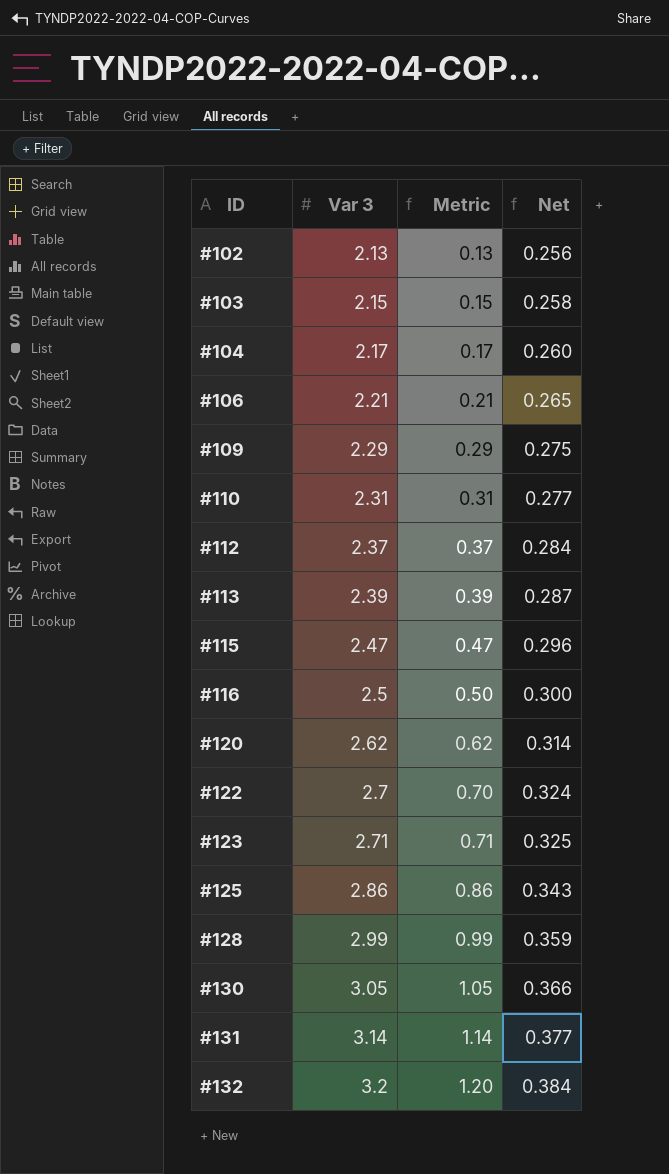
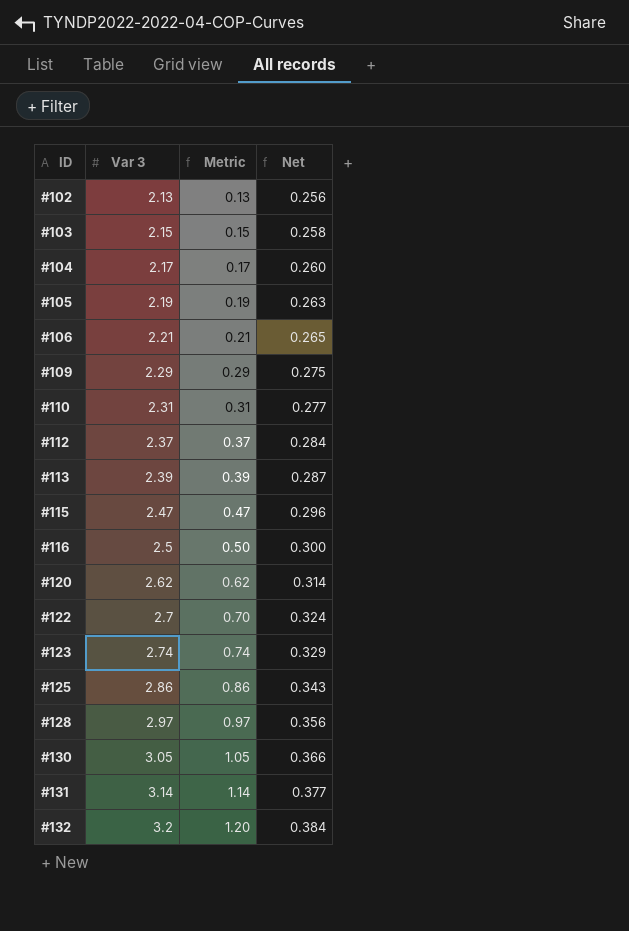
row #105: none -> 2.19 | 0.19 | 0.263
#123 | Var 3: 2.71 -> 2.74
#123 | Metric: 0.71 -> 0.74
#123 | Net: 0.325 -> 0.329
#128 | Var 3: 2.99 -> 2.97
#128 | Metric: 0.99 -> 0.97
#128 | Net: 0.359 -> 0.356

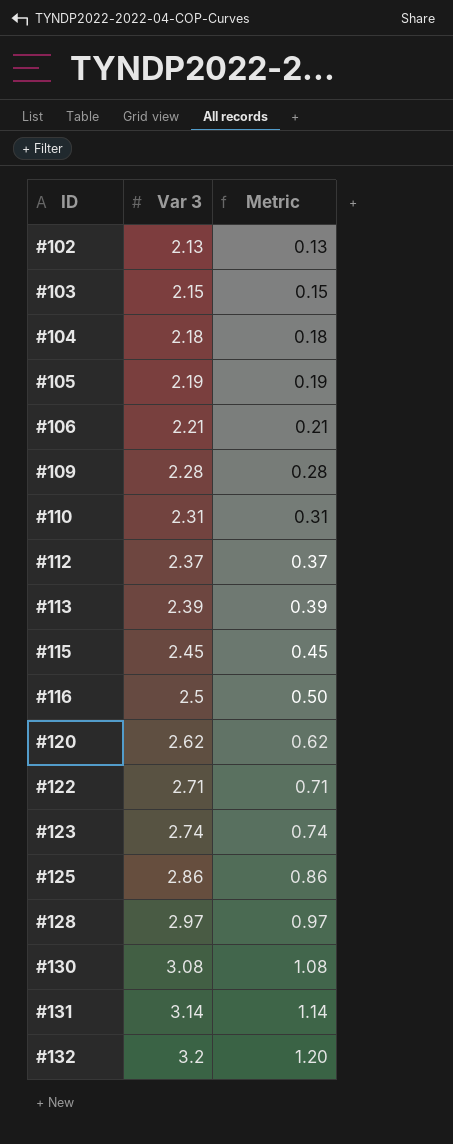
column Net | formula: [Var 3] * 0.12 -> none
#104 | Var 3: 2.17 -> 2.18
#104 | Metric: 0.17 -> 0.18
#109 | Var 3: 2.29 -> 2.28
#109 | Metric: 0.29 -> 0.28
#115 | Var 3: 2.47 -> 2.45
#115 | Metric: 0.47 -> 0.45
#122 | Var 3: 2.7 -> 2.71
#122 | Metric: 0.70 -> 0.71
#130 | Var 3: 3.05 -> 3.08
#130 | Metric: 1.05 -> 1.08

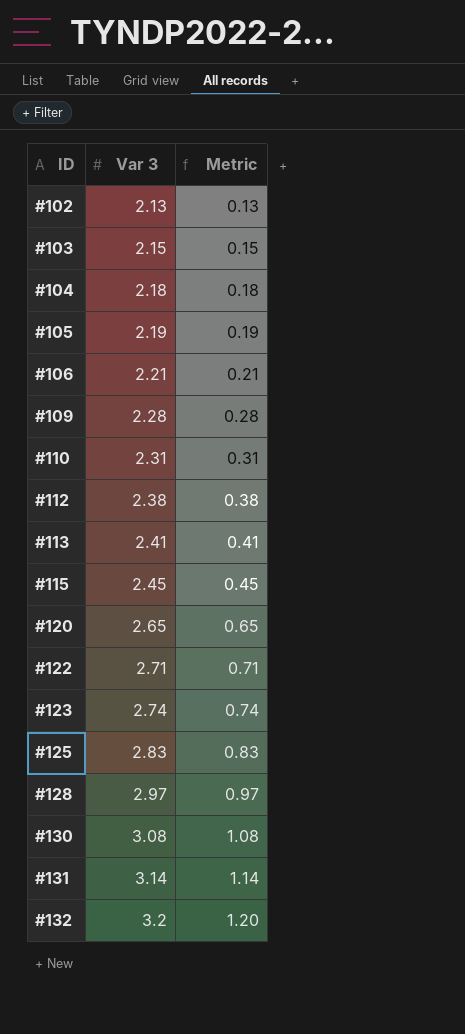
row #116: 2.5 | 0.50 -> none
#112 | Var 3: 2.37 -> 2.38
#112 | Metric: 0.37 -> 0.38
#113 | Var 3: 2.39 -> 2.41
#113 | Metric: 0.39 -> 0.41
#120 | Var 3: 2.62 -> 2.65
#120 | Metric: 0.62 -> 0.65
#125 | Var 3: 2.86 -> 2.83
#125 | Metric: 0.86 -> 0.83

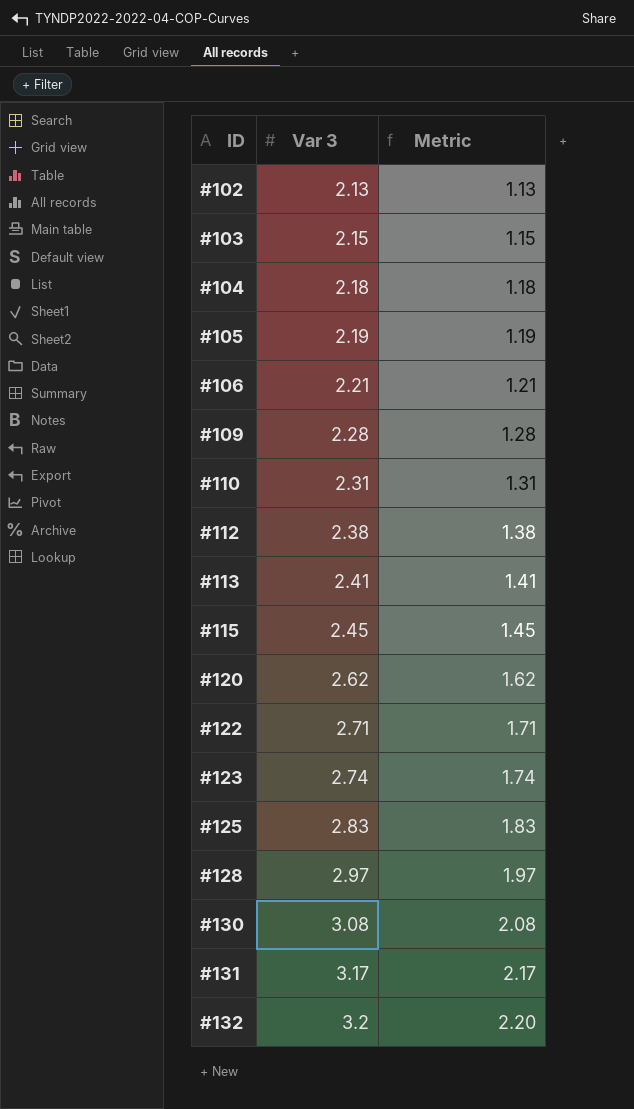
column Metric | formula: [Var 3] - 2 -> [Var 3] - 1
#120 | Var 3: 2.65 -> 2.62
#131 | Var 3: 3.14 -> 3.17

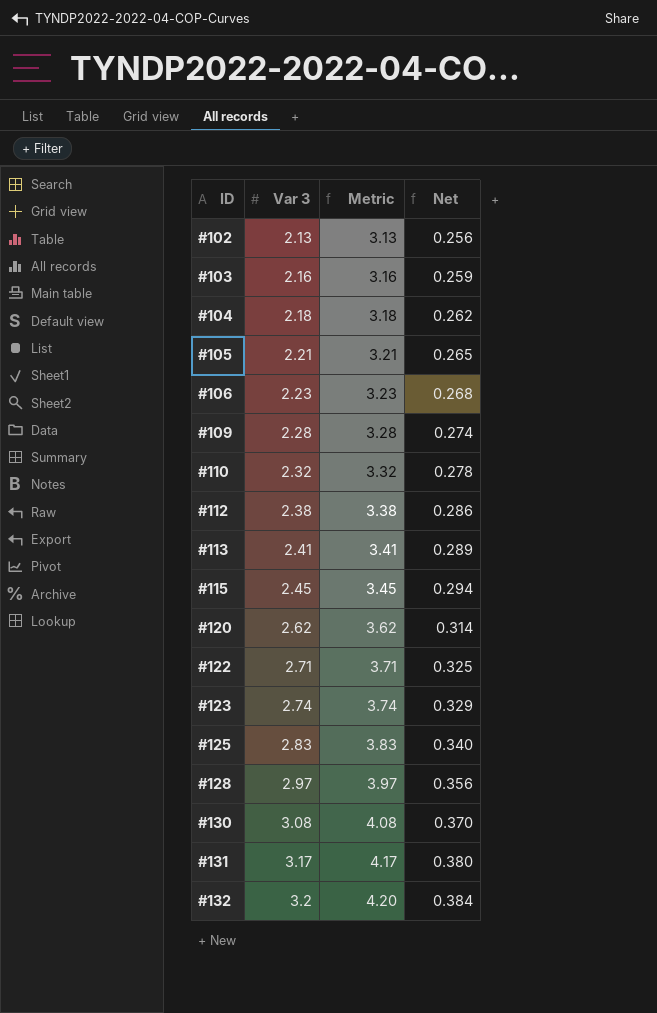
column Metric | formula: [Var 3] - 1 -> [Var 3] + 1
column Net | formula: none -> [Var 3] * 0.12
#103 | Var 3: 2.15 -> 2.16
#105 | Var 3: 2.19 -> 2.21
#106 | Var 3: 2.21 -> 2.23
#110 | Var 3: 2.31 -> 2.32

